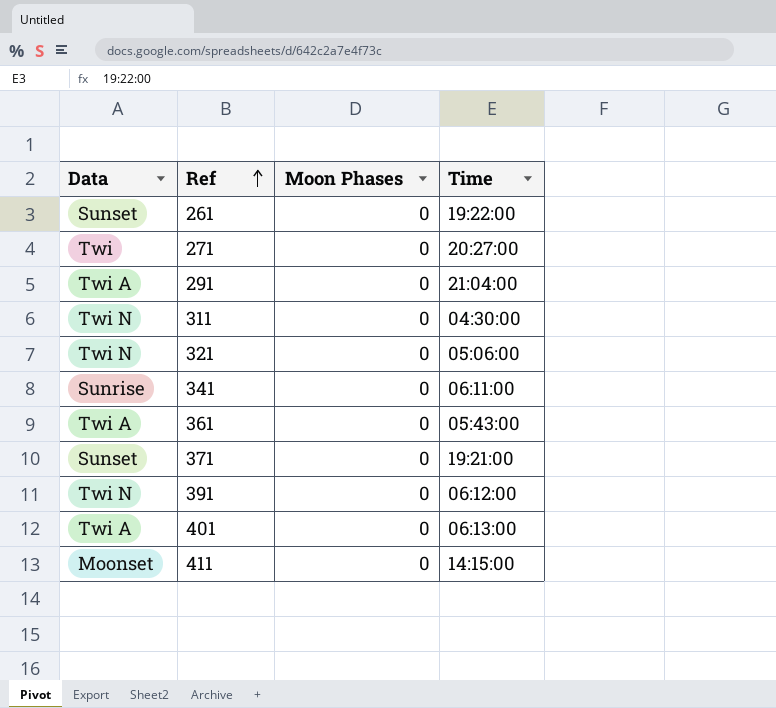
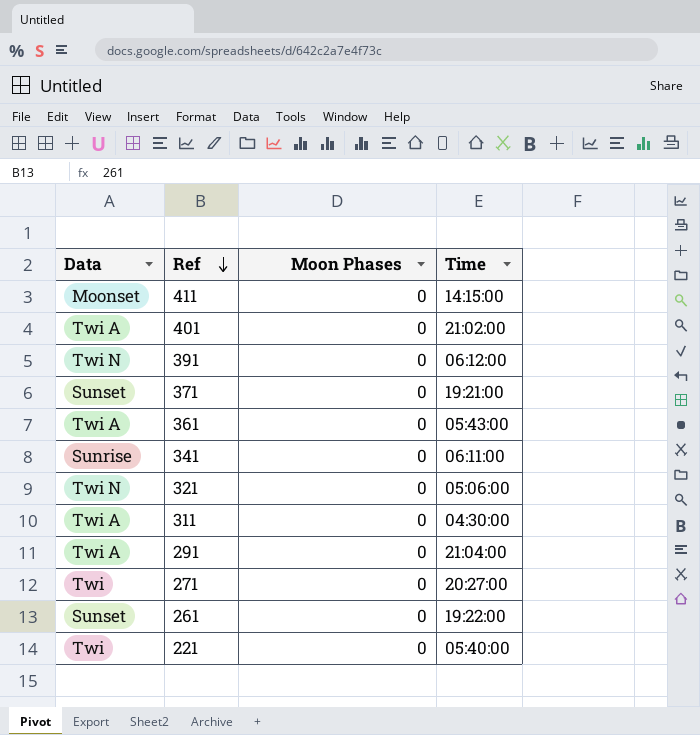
row order: Ref ascending -> Ref descending
401 | Time: 06:13:00 -> 21:02:00
311 | Data: Twi N -> Twi A
row 221: none -> Twi | 0 | 05:40:00

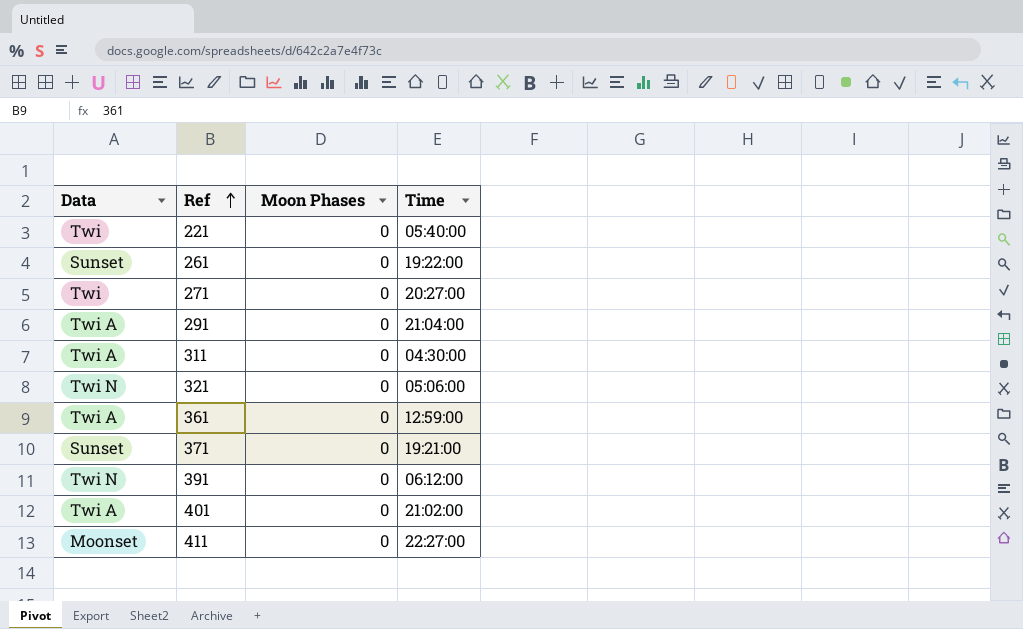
row order: Ref descending -> Ref ascending
row 341: Sunrise | 0 | 06:11:00 -> none
361 | Time: 05:43:00 -> 12:59:00
411 | Time: 14:15:00 -> 22:27:00

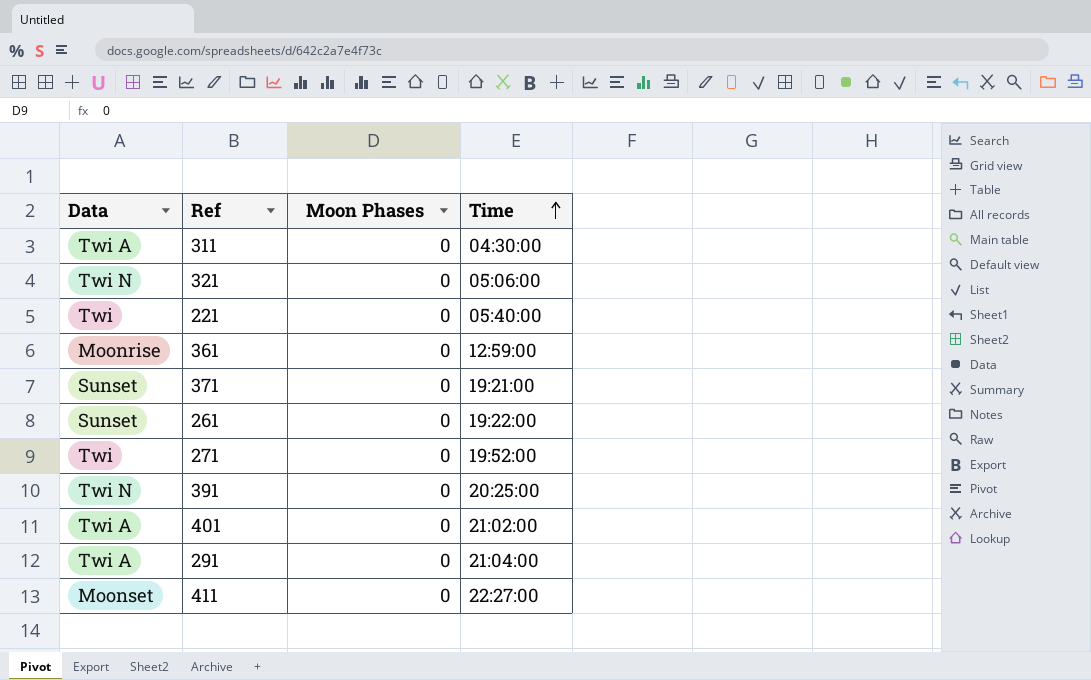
row order: Ref ascending -> Time ascending
361 | Data: Twi A -> Moonrise
271 | Time: 20:27:00 -> 19:52:00
391 | Time: 06:12:00 -> 20:25:00

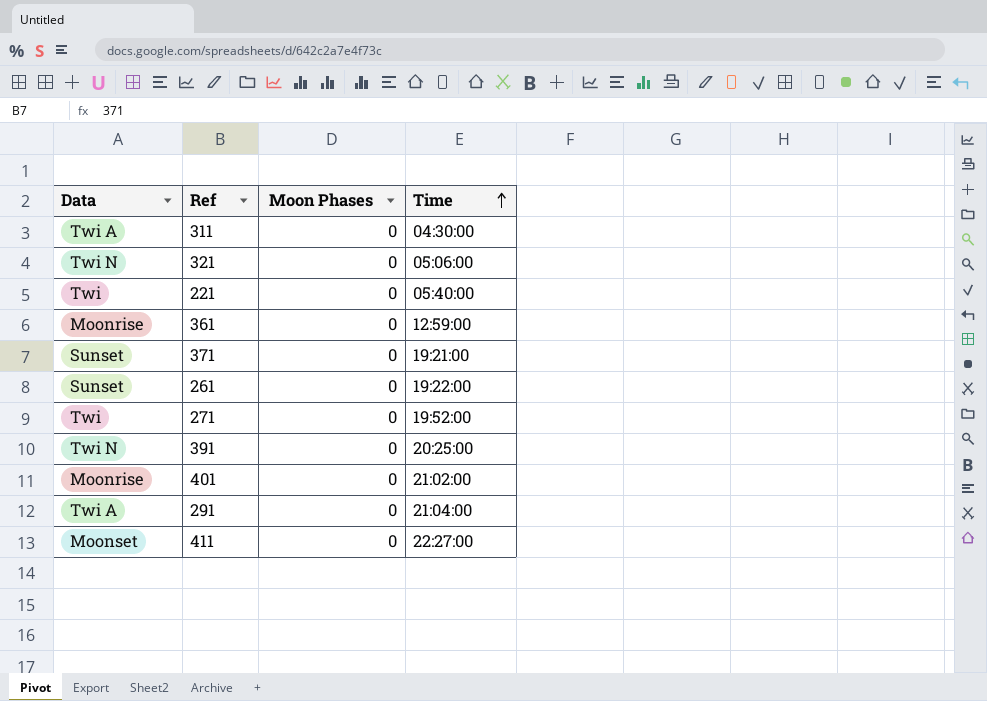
401 | Data: Twi A -> Moonrise

